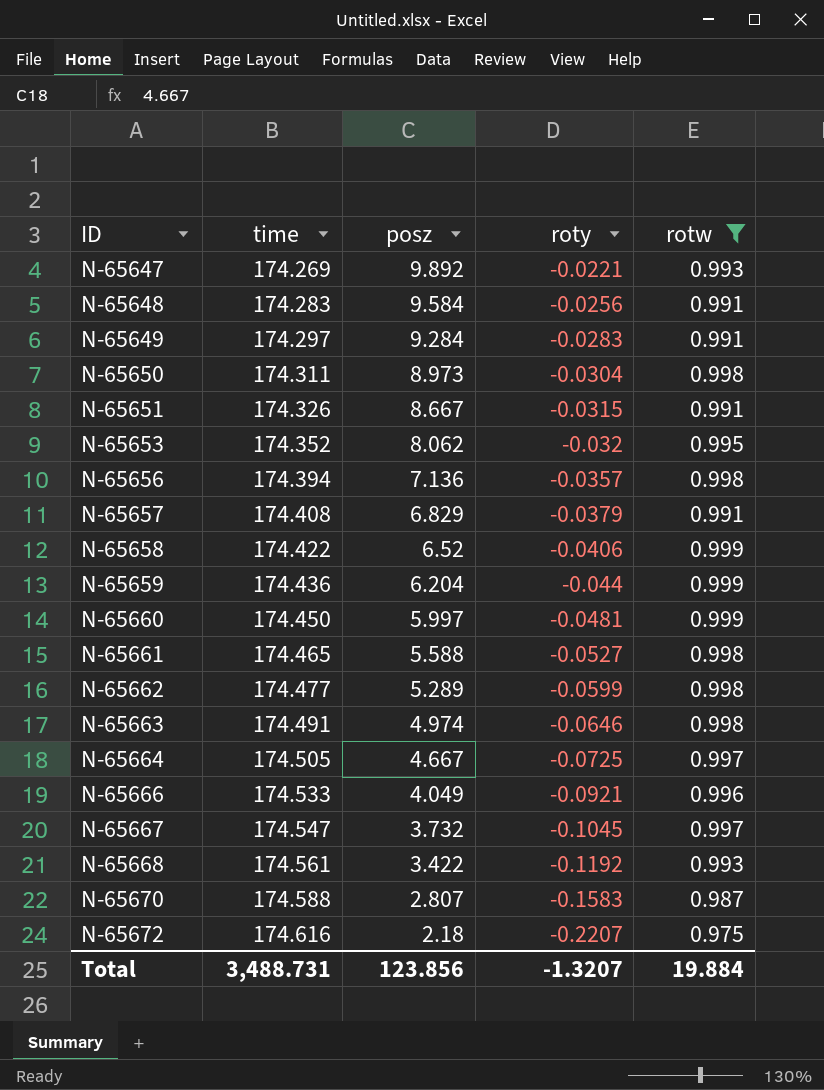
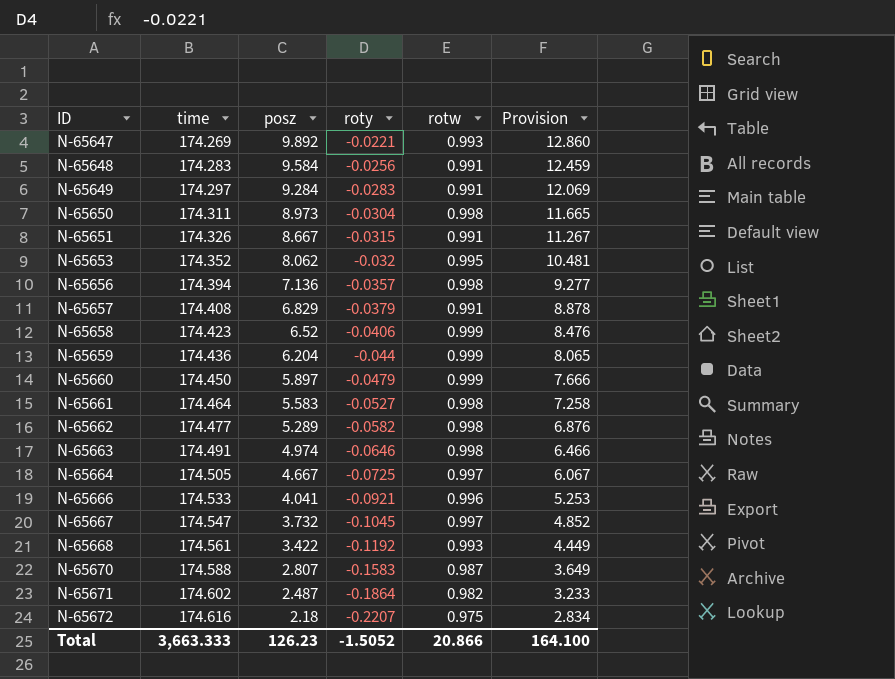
filter: rotw != 0.982 -> none
column Provision | formula: none -> [posz] * 1.3
N-65658 | time: 174.422 -> 174.423
N-65660 | posz: 5.997 -> 5.897
N-65660 | roty: -0.0481 -> -0.0479
N-65661 | time: 174.465 -> 174.464
N-65661 | posz: 5.588 -> 5.583
N-65662 | roty: -0.0599 -> -0.0582
N-65666 | posz: 4.049 -> 4.041
Total | time: 3,488.731 -> 3,663.333
Total | posz: 123.856 -> 126.23
Total | roty: -1.3207 -> -1.5052
Total | rotw: 19.884 -> 20.866

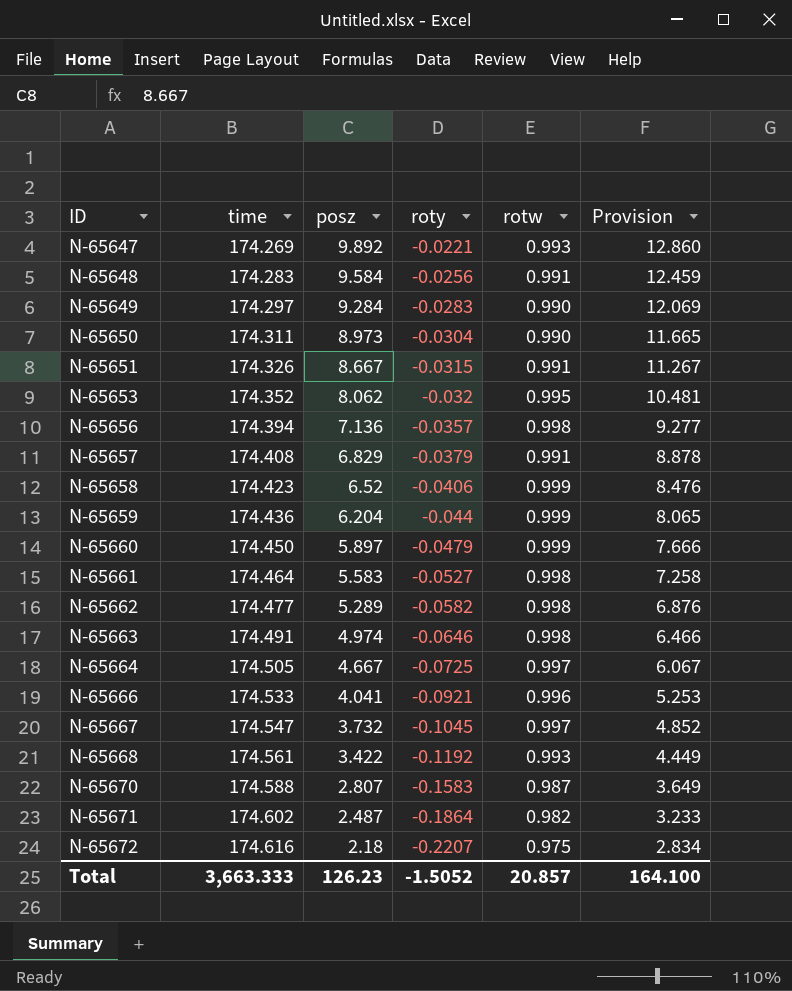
N-65649 | rotw: 0.991 -> 0.990
N-65650 | rotw: 0.998 -> 0.990
Total | rotw: 20.866 -> 20.857

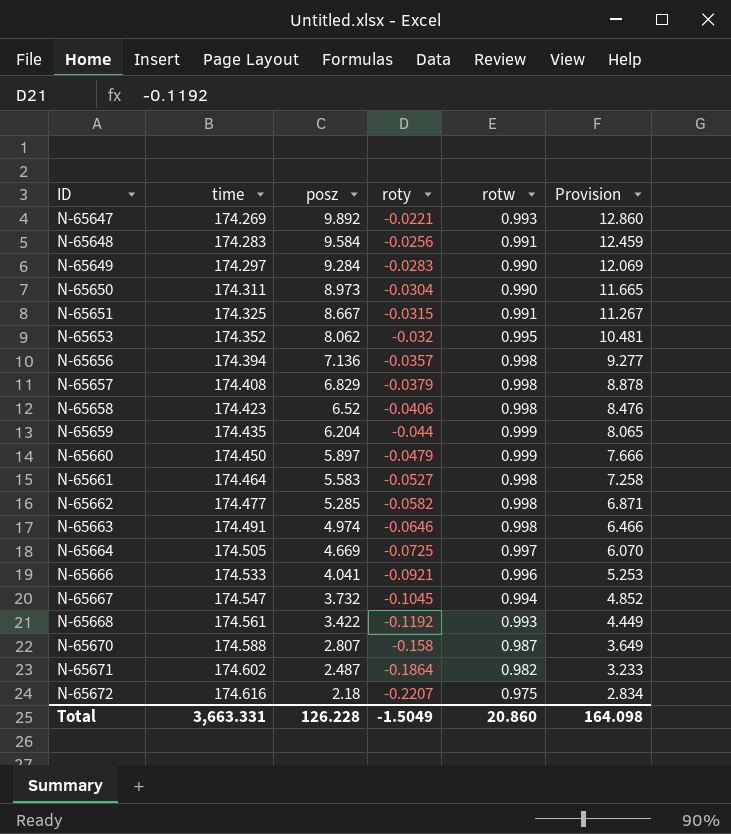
N-65651 | time: 174.326 -> 174.325
N-65657 | rotw: 0.991 -> 0.998
N-65658 | rotw: 0.999 -> 0.998
N-65659 | time: 174.436 -> 174.435
N-65662 | posz: 5.289 -> 5.285
N-65662 | Provision: 6.876 -> 6.871
N-65664 | posz: 4.667 -> 4.669
N-65664 | Provision: 6.067 -> 6.070
N-65667 | rotw: 0.997 -> 0.994
N-65670 | roty: -0.1583 -> -0.158
Total | time: 3,663.333 -> 3,663.331
Total | posz: 126.23 -> 126.228
Total | roty: -1.5052 -> -1.5049
Total | rotw: 20.857 -> 20.860
Total | Provision: 164.100 -> 164.098

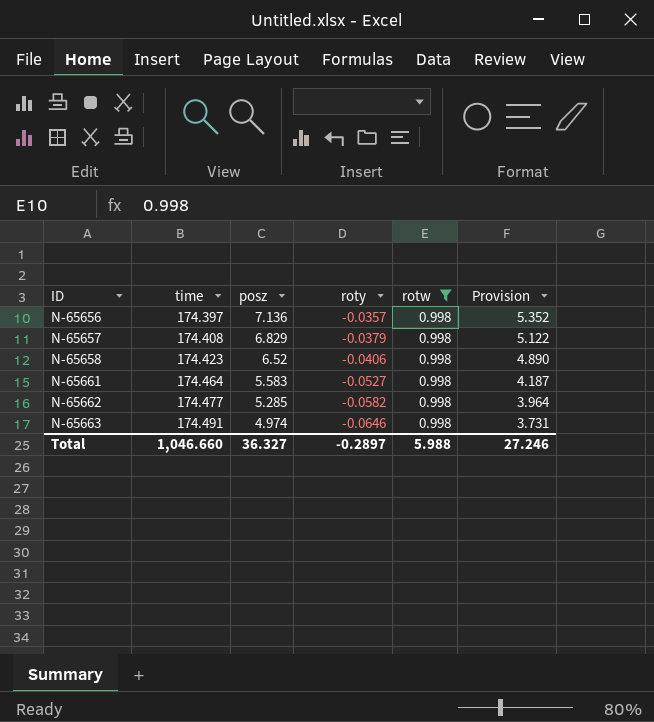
filter: none -> rotw = 0.998
column Provision | formula: [posz] * 1.3 -> [posz] * 0.75
N-65656 | time: 174.394 -> 174.397
Total | time: 3,663.331 -> 1,046.660
Total | posz: 126.228 -> 36.327
Total | roty: -1.5049 -> -0.2897
Total | rotw: 20.860 -> 5.988
Total | Provision: 164.098 -> 27.246

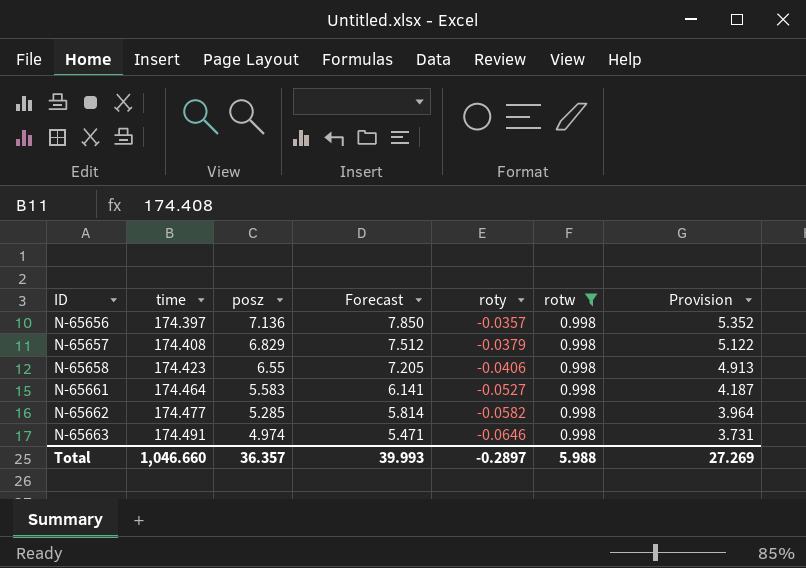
column Forecast | formula: none -> [posz] * 1.1
N-65658 | posz: 6.52 -> 6.55
N-65658 | Provision: 4.890 -> 4.913
Total | posz: 36.327 -> 36.357
Total | Provision: 27.246 -> 27.269

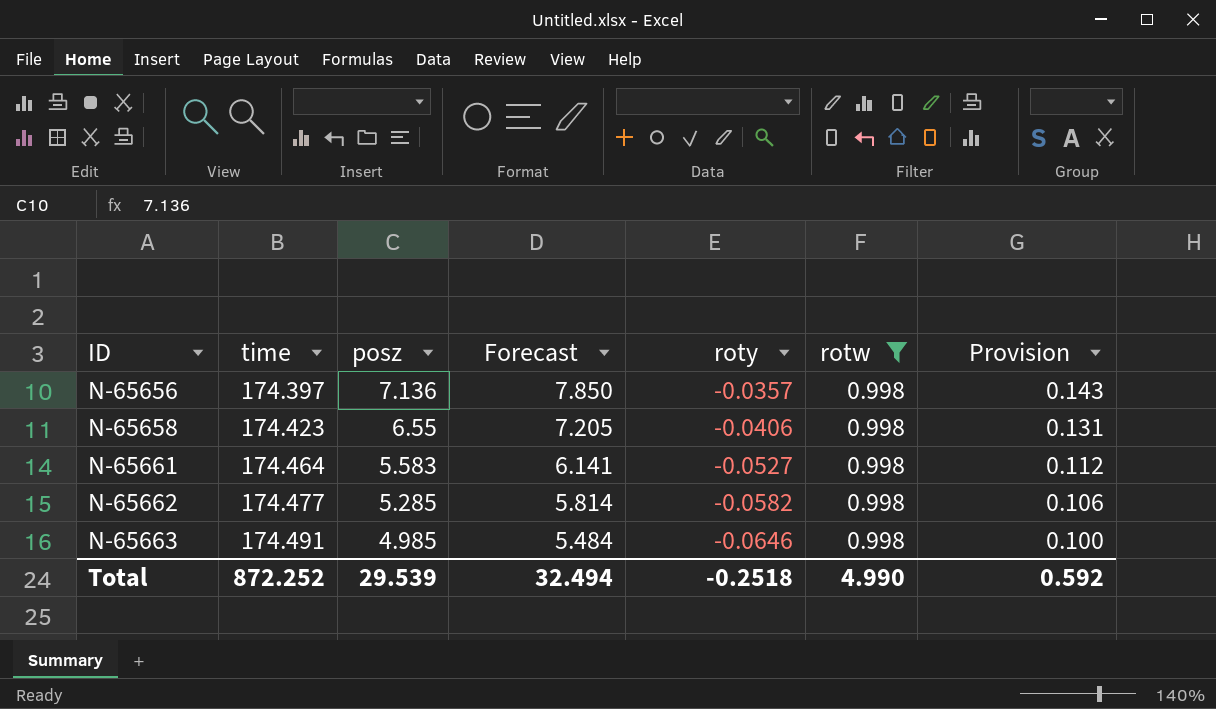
column Provision | formula: [posz] * 0.75 -> [posz] * 0.02
row N-65657: 174.408 | 6.829 | 7.512 | -0.0379 | 0.998 | 5.122 -> none
N-65663 | posz: 4.974 -> 4.985
N-65663 | Forecast: 5.471 -> 5.484
Total | time: 1,046.660 -> 872.252
Total | posz: 36.357 -> 29.539
Total | Forecast: 39.993 -> 32.494
Total | roty: -0.2897 -> -0.2518
Total | rotw: 5.988 -> 4.990
Total | Provision: 27.269 -> 0.592

